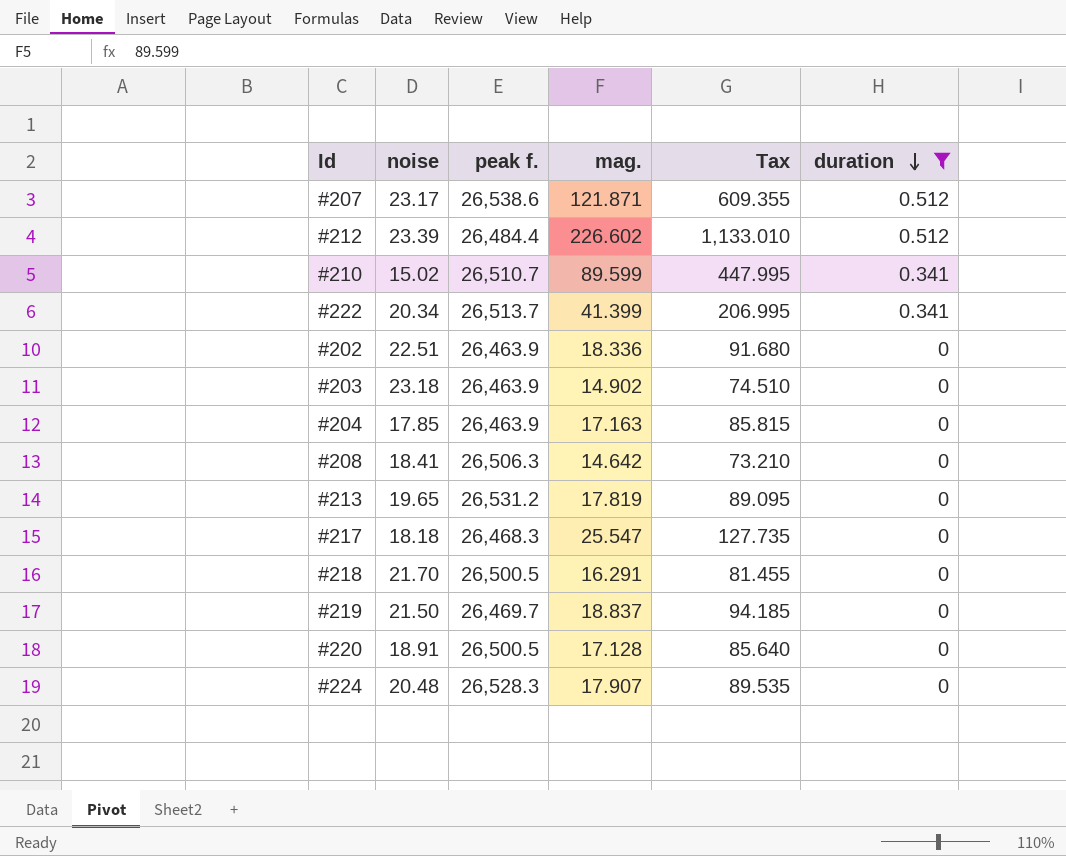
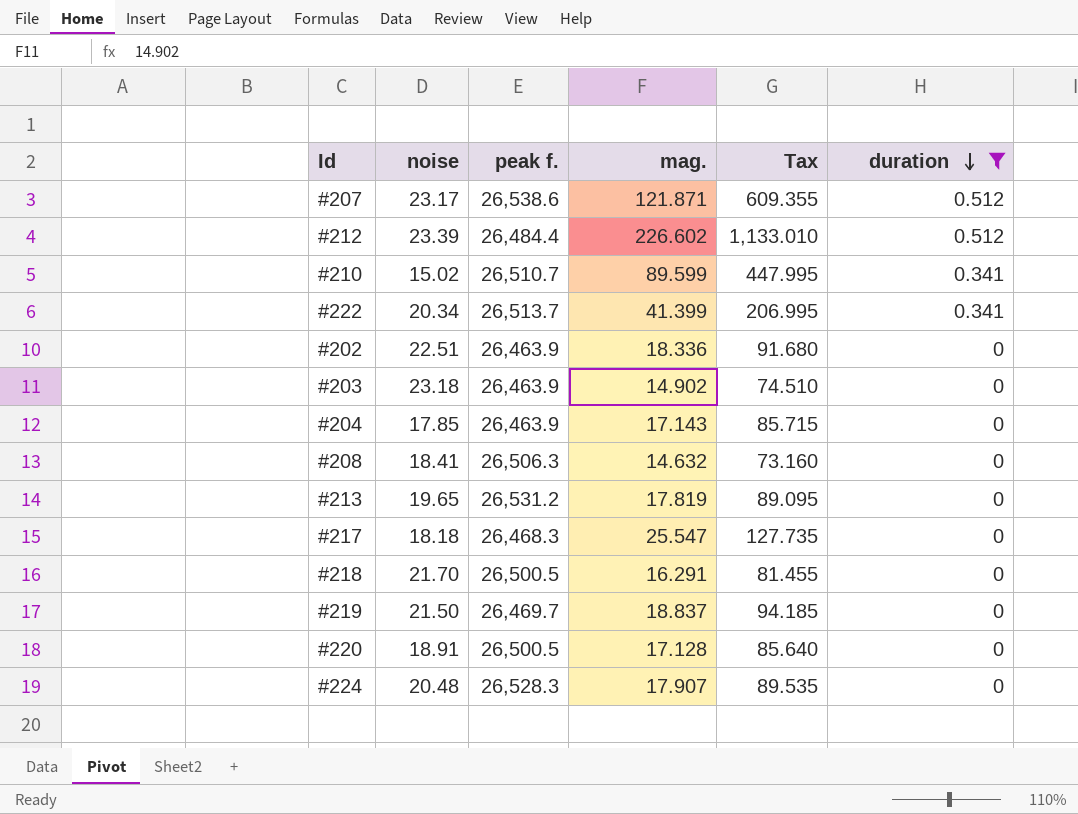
#204 | mag.: 17.163 -> 17.143
#204 | Tax: 85.815 -> 85.715
#208 | mag.: 14.642 -> 14.632
#208 | Tax: 73.210 -> 73.160

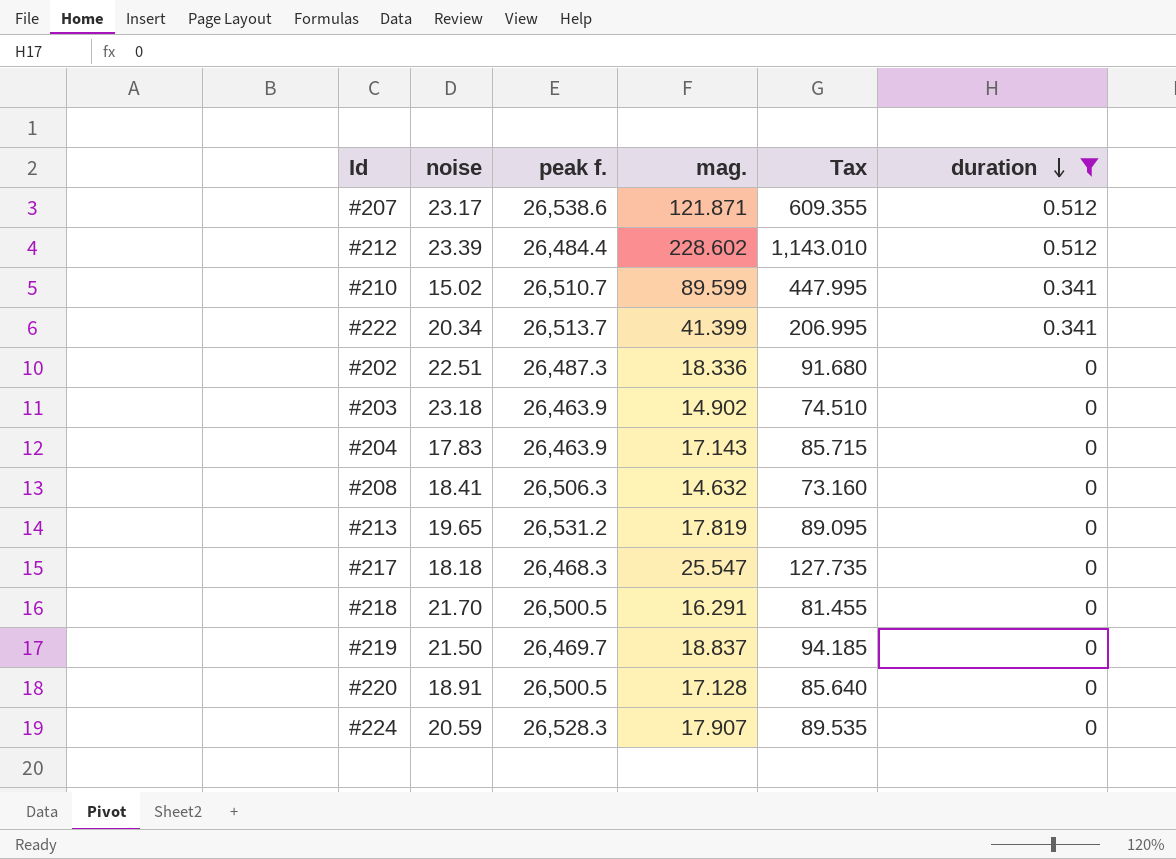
#212 | mag.: 226.602 -> 228.602
#212 | Tax: 1,133.010 -> 1,143.010
#202 | peak f.: 26,463.9 -> 26,487.3
#204 | noise: 17.85 -> 17.83
#224 | noise: 20.48 -> 20.59

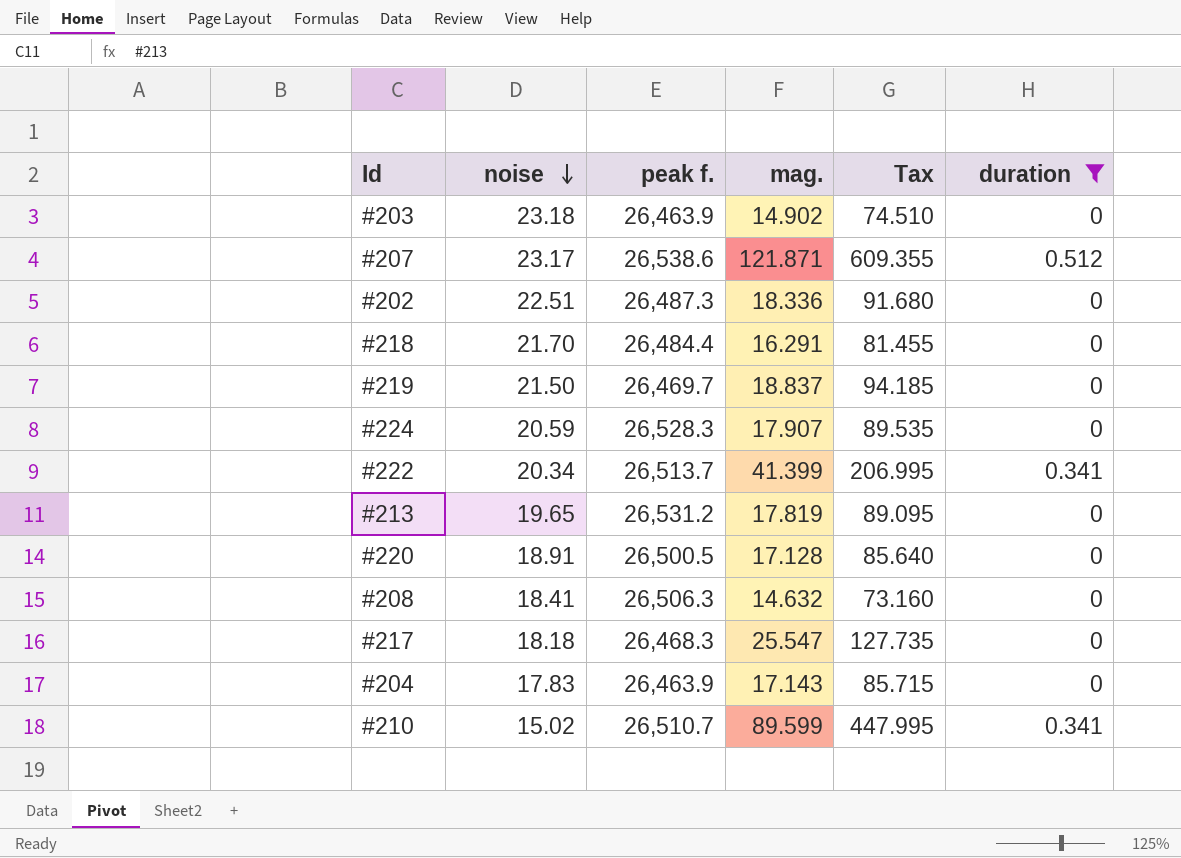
row order: duration descending -> noise descending
row #212: 23.39 | 26,484.4 | 228.602 | 1,143.010 | 0.512 -> none
#218 | peak f.: 26,500.5 -> 26,484.4

